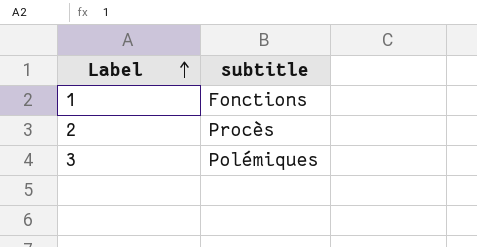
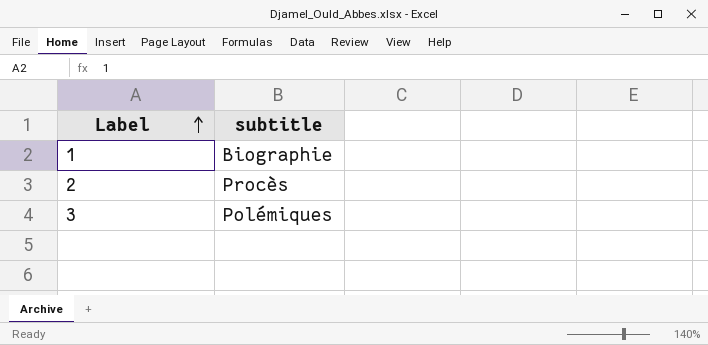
1 | subtitle: Fonctions -> Biographie

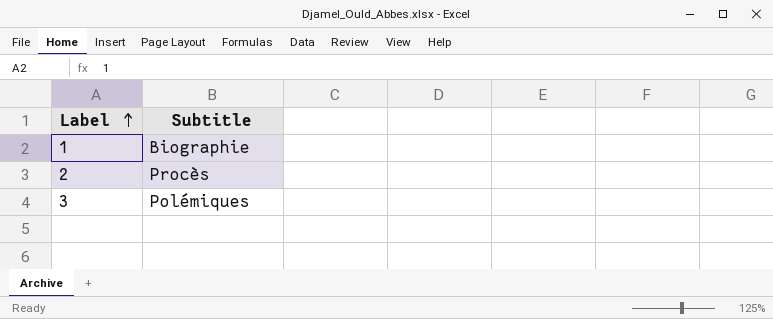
column name: subtitle -> Subtitle

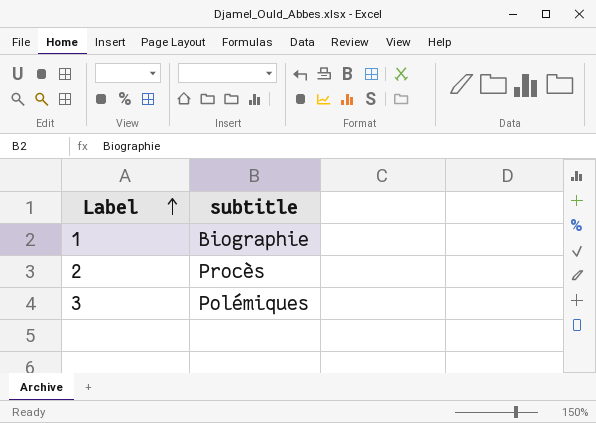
column name: Subtitle -> subtitle

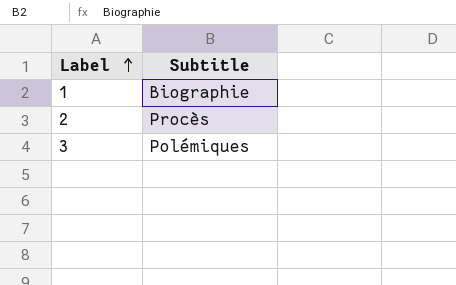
column name: subtitle -> Subtitle

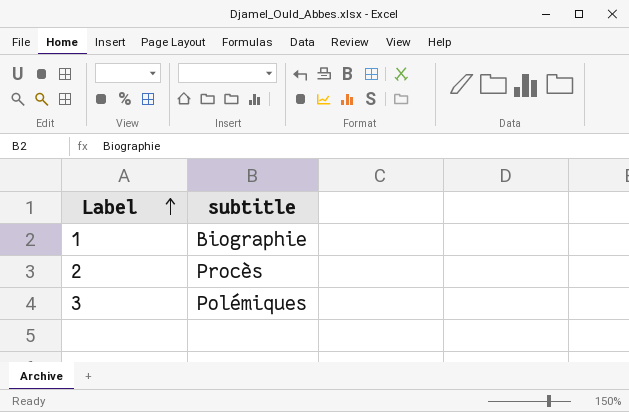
column name: Subtitle -> subtitle

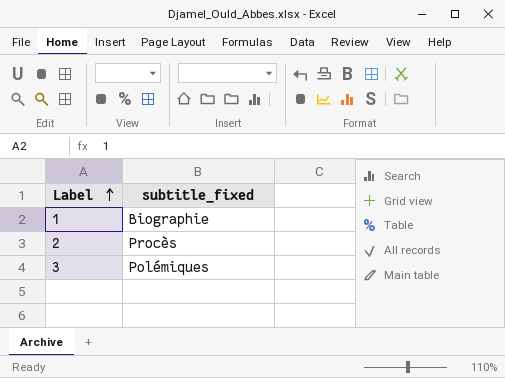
column name: subtitle -> subtitle_fixed

